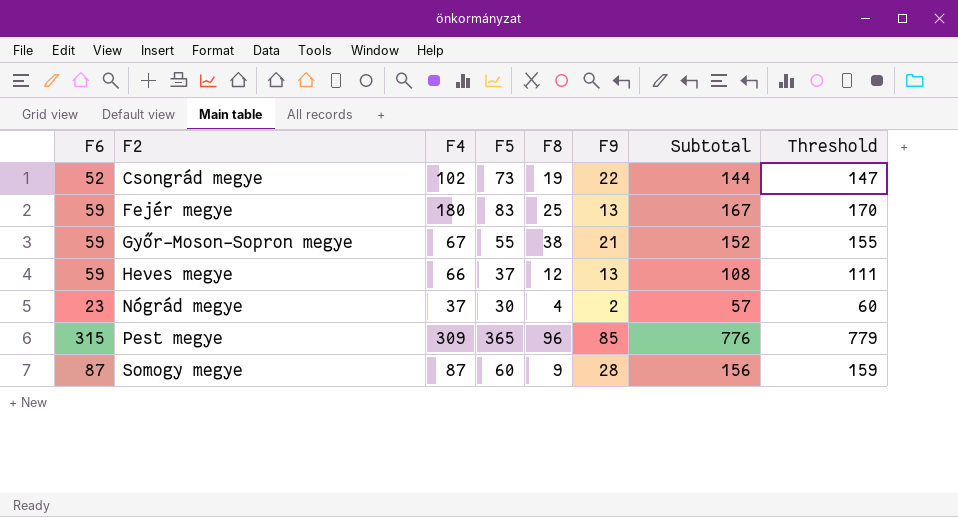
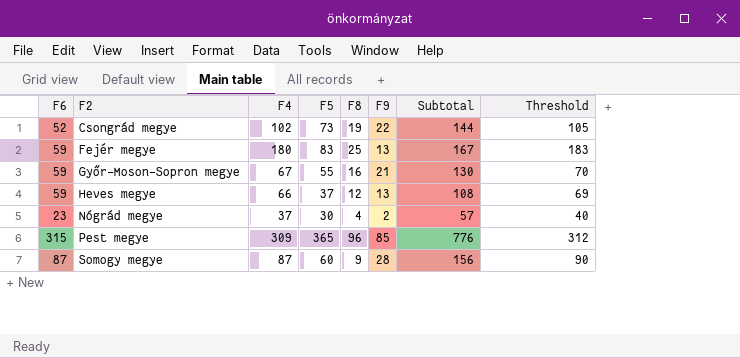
column Threshold | formula: [Subtotal] + 3 -> [F4] + 3
Győr-Moson-Sopron megye | F8: 38 -> 16
Győr-Moson-Sopron megye | Subtotal: 152 -> 130

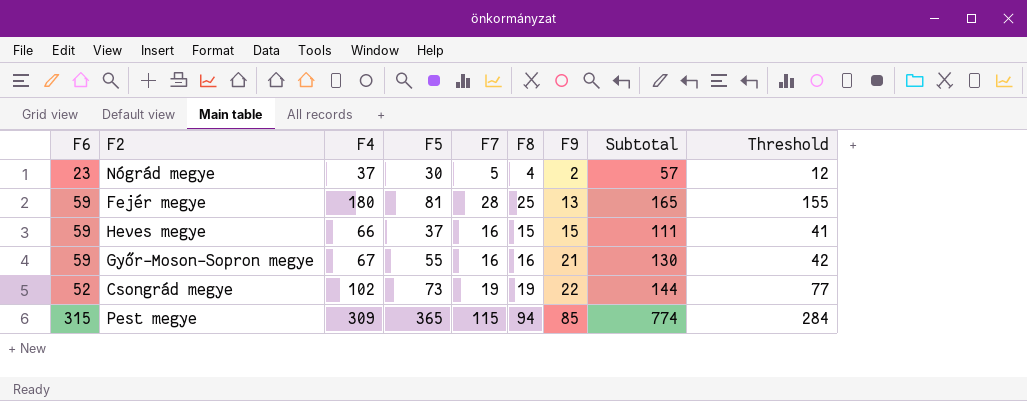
row order: F2 ascending -> F9 ascending
column F7 | position: none -> 5
column Threshold | formula: [F4] + 3 -> [F4] - 25
row Somogy megye: 87 | 87 | 60 | 9 | 28 | 156 | 90 -> none
Fejér megye | F5: 83 -> 81
Fejér megye | Subtotal: 167 -> 165
Heves megye | F8: 12 -> 15
Heves megye | F9: 13 -> 15
Heves megye | Subtotal: 108 -> 111
Pest megye | F8: 96 -> 94
Pest megye | Subtotal: 776 -> 774

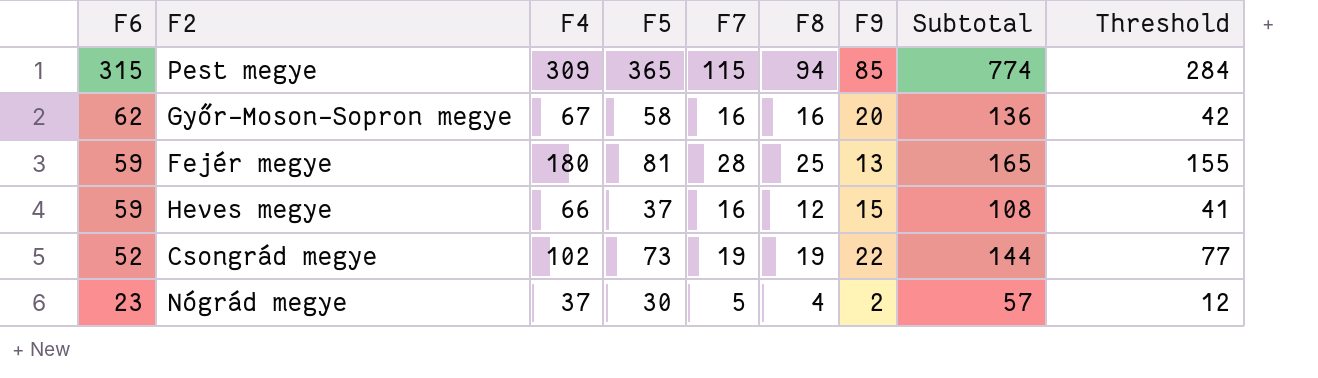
row order: F9 ascending -> F6 descending
Győr-Moson-Sopron megye | F6: 59 -> 62
Győr-Moson-Sopron megye | F5: 55 -> 58
Győr-Moson-Sopron megye | F9: 21 -> 20
Győr-Moson-Sopron megye | Subtotal: 130 -> 136
Heves megye | F8: 15 -> 12
Heves megye | Subtotal: 111 -> 108

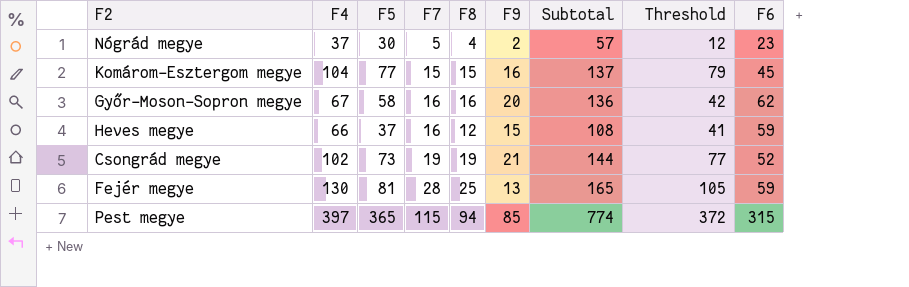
row order: F6 descending -> F7 ascending
column F6 | position: 1 -> 9
row Komárom-Esztergom megye: none -> 104 | 77 | 15 | 15 | 16 | 137 | 79 | 45
Csongrád megye | F9: 22 -> 21
Fejér megye | F4: 180 -> 130
Fejér megye | Threshold: 155 -> 105
Pest megye | F4: 309 -> 397
Pest megye | Threshold: 284 -> 372

